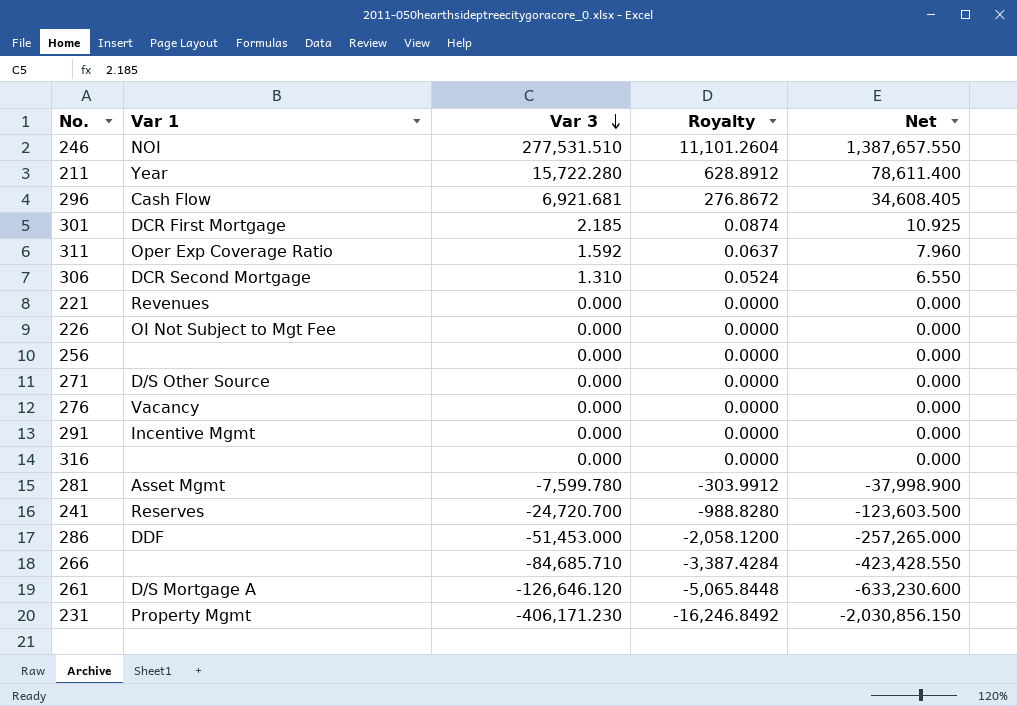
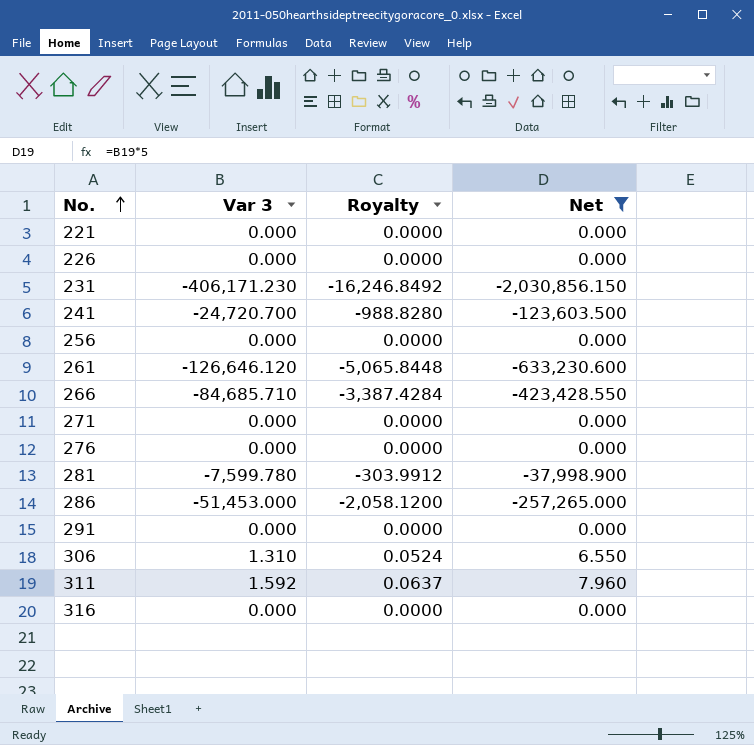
filter: none -> Net <= 7.960
row order: Var 3 descending -> No. ascending
column Var 1 | position: 2 -> none

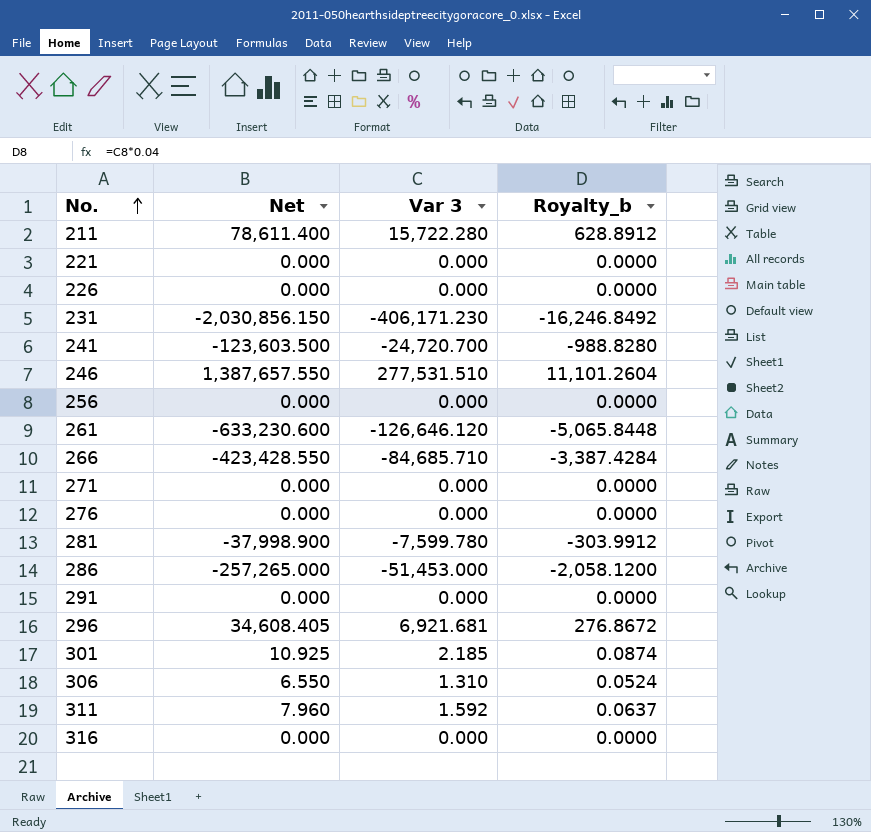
filter: Net <= 7.960 -> none
column Net | position: 4 -> 2
column name: Royalty -> Royalty_b

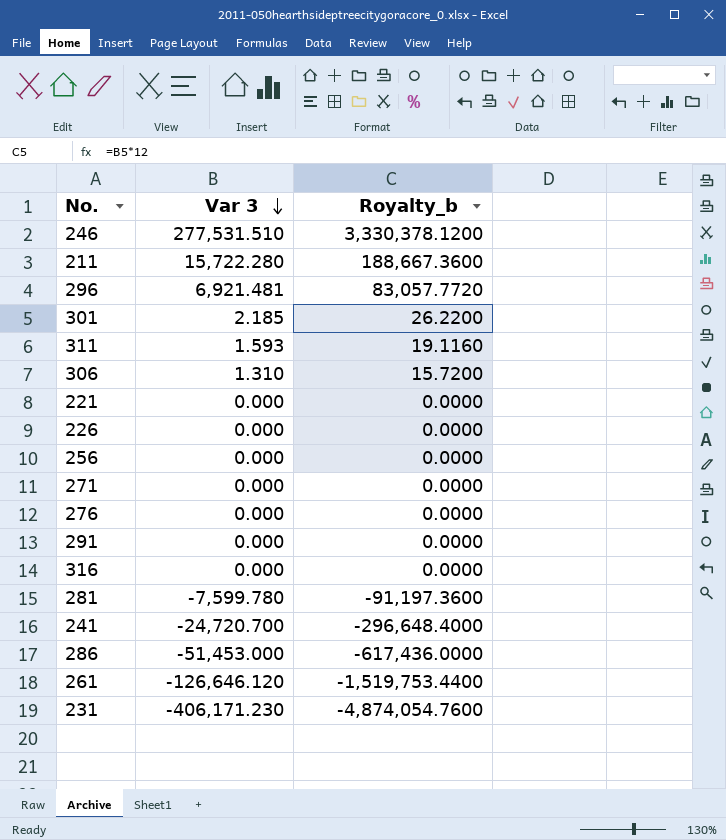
row order: No. ascending -> Var 3 descending
column Net | formula: [Var 3] * 5 -> none
column Royalty_b | formula: [Var 3] * 0.04 -> [Var 3] * 12
row 266: -423,428.550 | -84,685.710 | -3,387.4284 -> none
296 | Var 3: 6,921.681 -> 6,921.481
311 | Var 3: 1.592 -> 1.593

